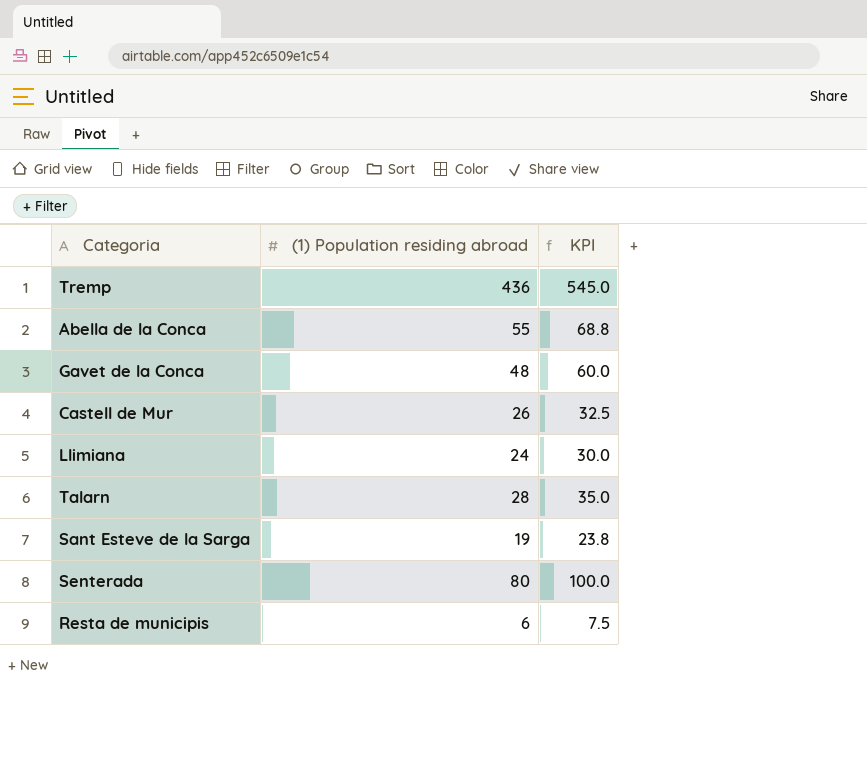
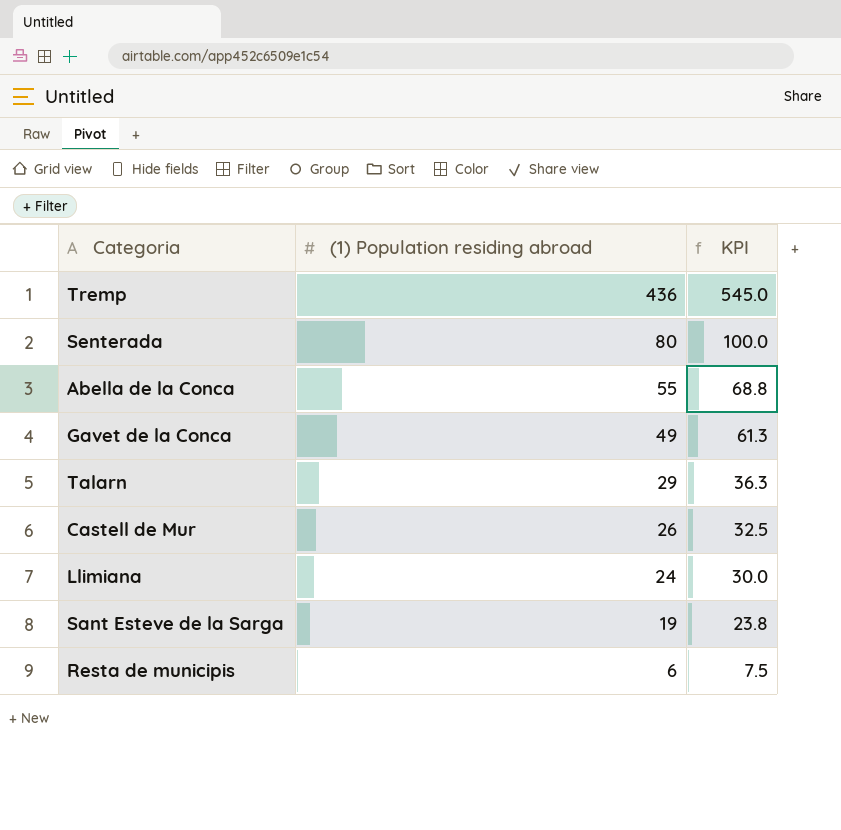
row order: none -> (1) Population residing abroad descending
Gavet de la Conca | (1) Population residing abroad: 48 -> 49
Gavet de la Conca | KPI: 60.0 -> 61.3
Talarn | (1) Population residing abroad: 28 -> 29
Talarn | KPI: 35.0 -> 36.3

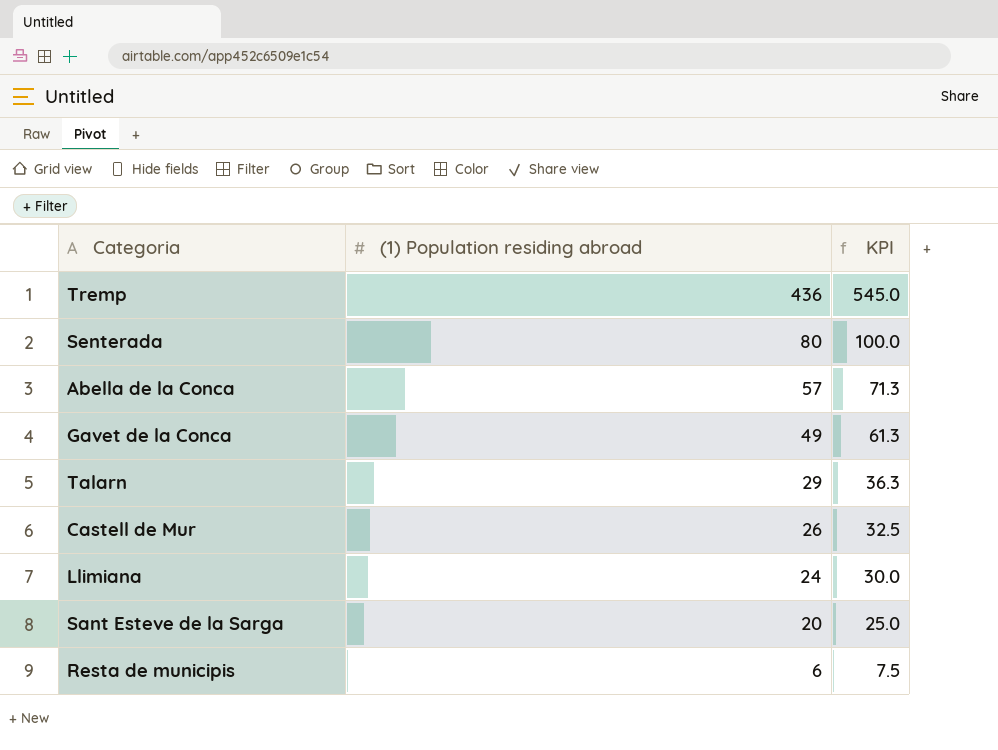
Abella de la Conca | (1) Population residing abroad: 55 -> 57
Abella de la Conca | KPI: 68.8 -> 71.3
Sant Esteve de la Sarga | (1) Population residing abroad: 19 -> 20
Sant Esteve de la Sarga | KPI: 23.8 -> 25.0

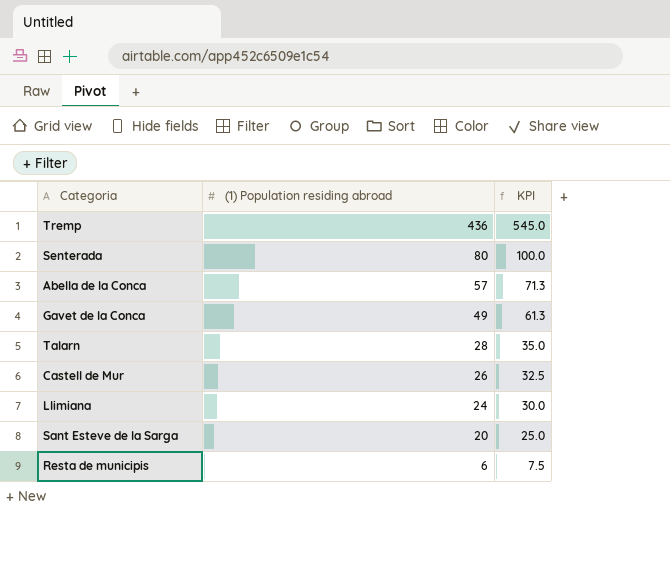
Talarn | (1) Population residing abroad: 29 -> 28
Talarn | KPI: 36.3 -> 35.0

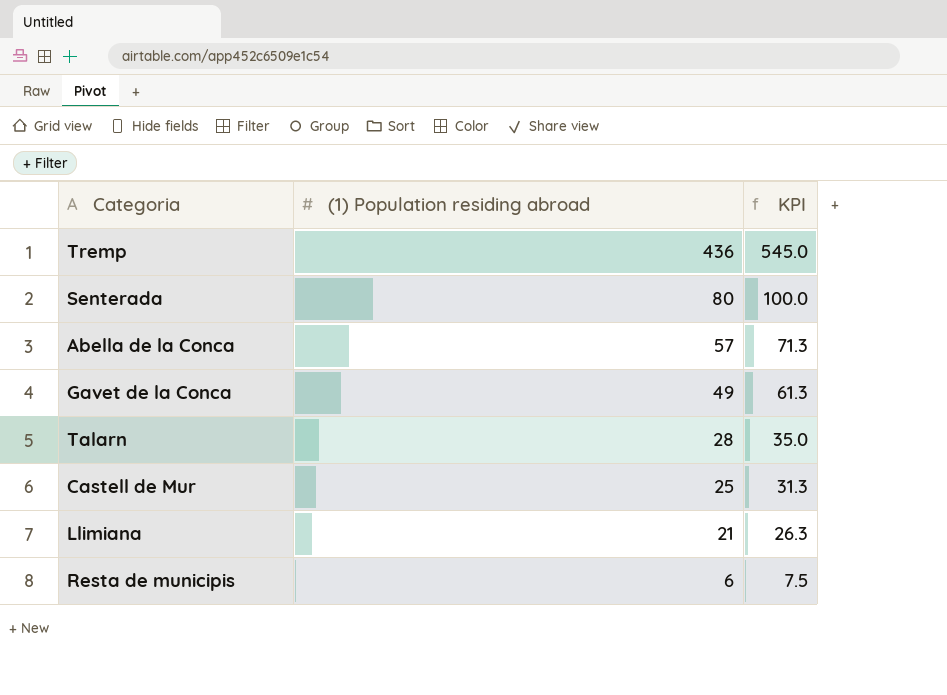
row Sant Esteve de la Sarga: 20 | 25.0 -> none
Castell de Mur | (1) Population residing abroad: 26 -> 25
Castell de Mur | KPI: 32.5 -> 31.3
Llimiana | (1) Population residing abroad: 24 -> 21
Llimiana | KPI: 30.0 -> 26.3

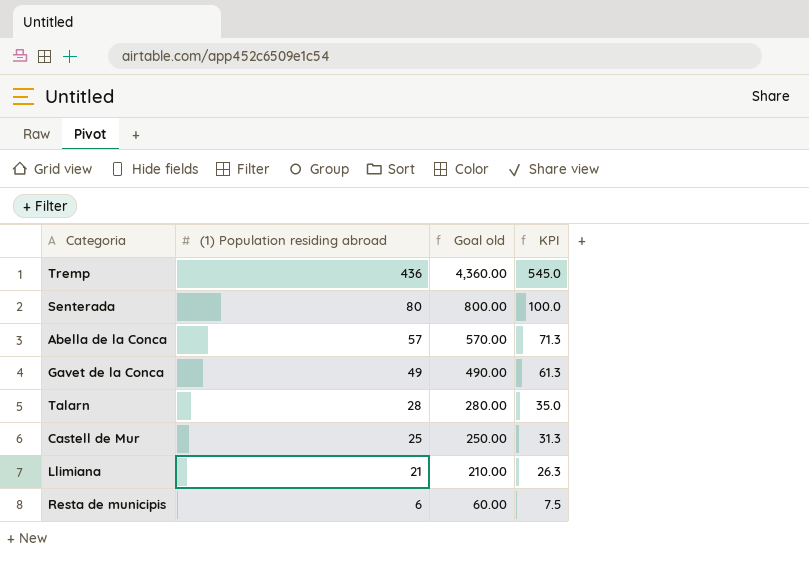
column Goal old | formula: none -> [(1) Population residing abroad] * 10

